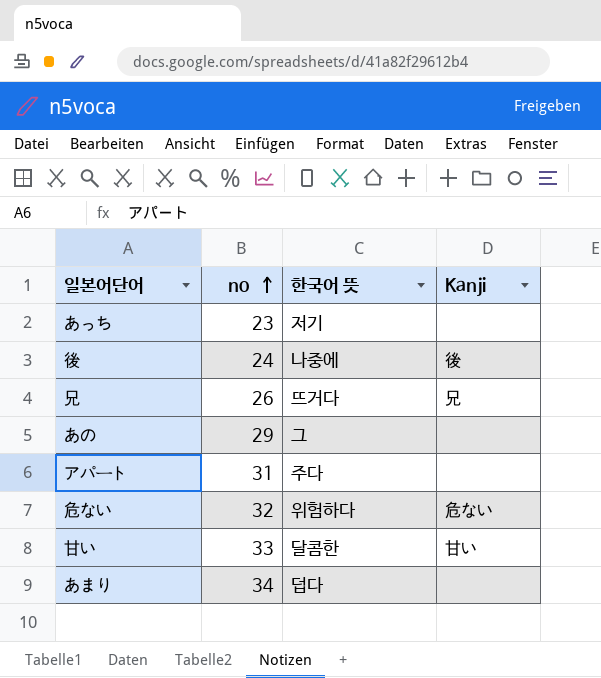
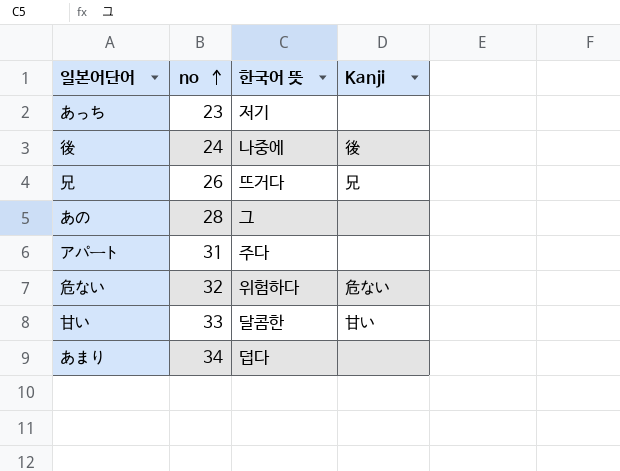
あの | no: 29 -> 28

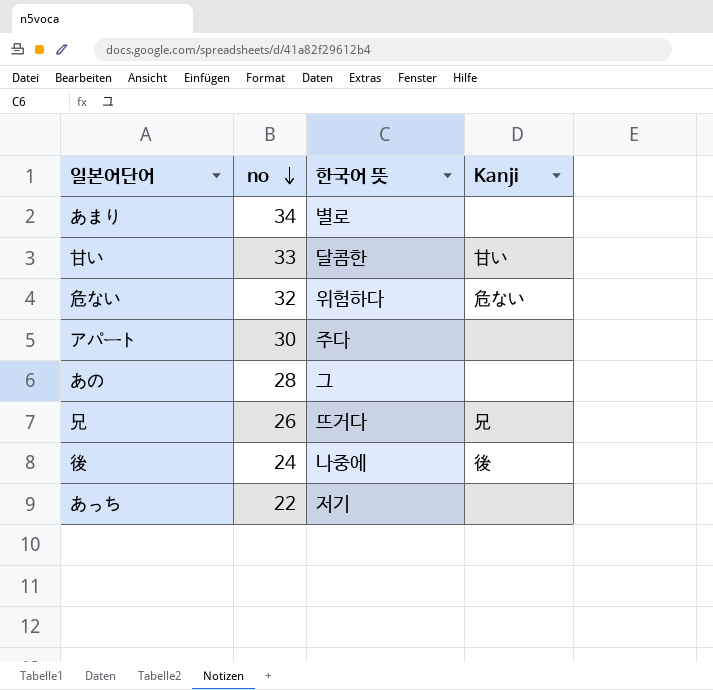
row order: no ascending -> no descending
あまり | 한국어 뜻: 덥다 -> 별로
アパート | no: 31 -> 30
あっち | no: 23 -> 22

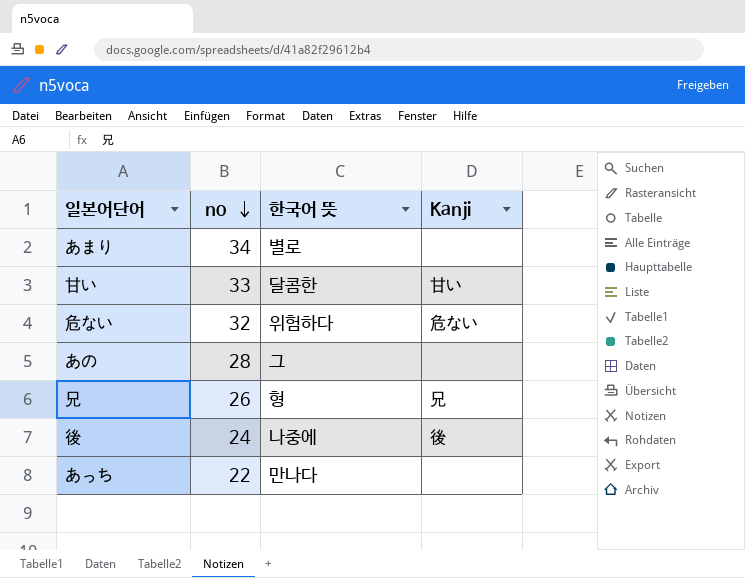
row アパート: 30 | 주다 | none -> none
兄 | 한국어 뜻: 뜨거다 -> 형
あっち | 한국어 뜻: 저기 -> 만나다

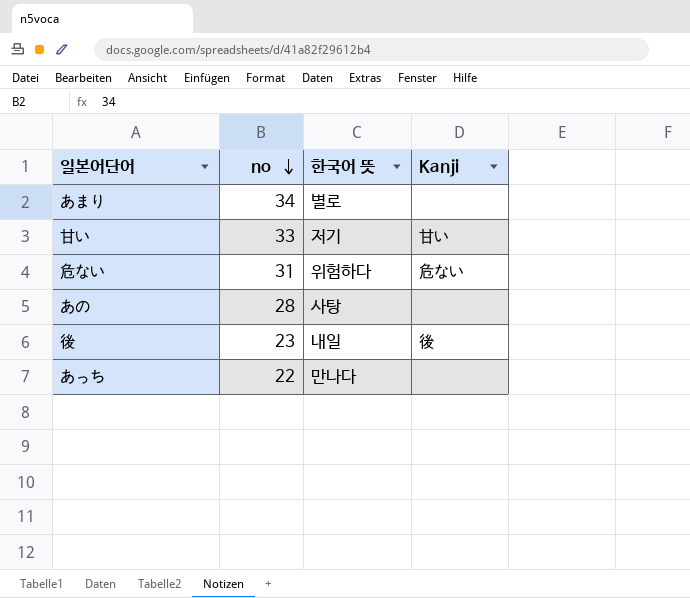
row 兄: 26 | 형 | 兄 -> none
甘い | 한국어 뜻: 달콤한 -> 저기
危ない | no: 32 -> 31
あの | 한국어 뜻: 그 -> 사탕
後 | no: 24 -> 23
後 | 한국어 뜻: 나중에 -> 내일

